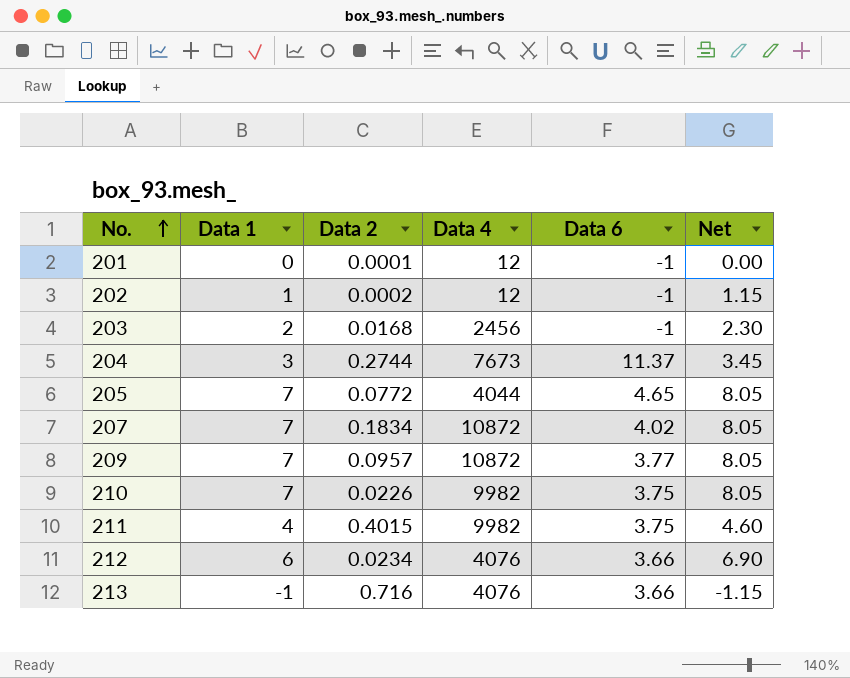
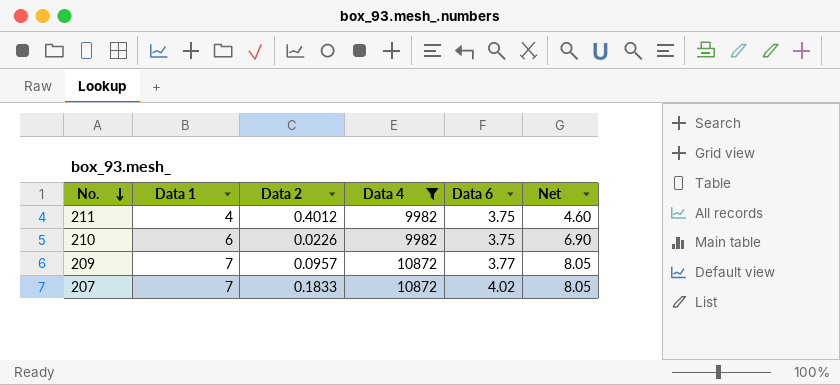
filter: none -> Data 4 >= 9982
row order: No. ascending -> No. descending
211 | Data 2: 0.4015 -> 0.4012
210 | Data 1: 7 -> 6
210 | Net: 8.05 -> 6.90
207 | Data 2: 0.1834 -> 0.1833

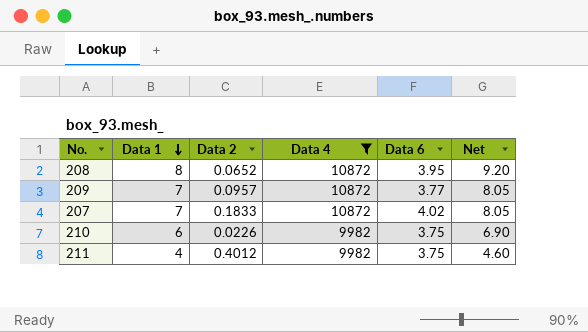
row order: No. descending -> Data 1 descending
row 208: none -> 8 | 0.0652 | 10872 | 3.95 | 9.20

